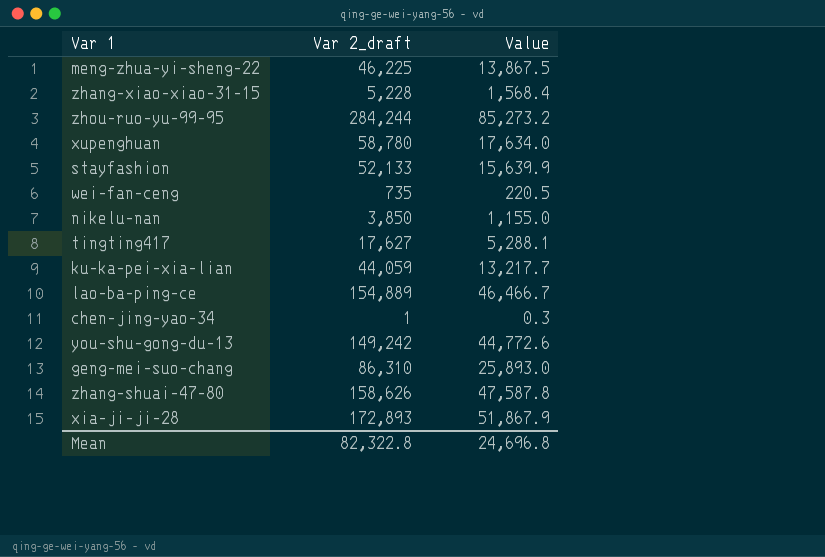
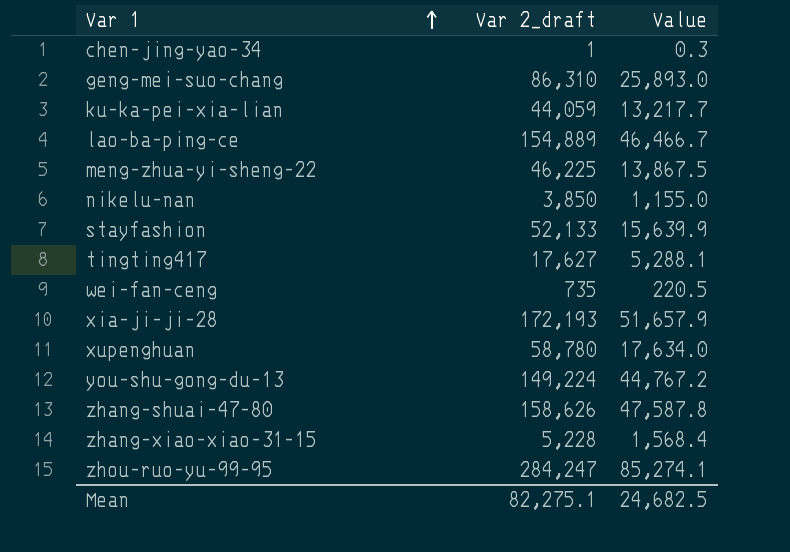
row order: none -> Var 1 ascending
xia-ji-ji-28 | Var 2_draft: 172,893 -> 172,193
xia-ji-ji-28 | Value: 51,867.9 -> 51,657.9
you-shu-gong-du-13 | Var 2_draft: 149,242 -> 149,224
you-shu-gong-du-13 | Value: 44,772.6 -> 44,767.2
zhou-ruo-yu-99-95 | Var 2_draft: 284,244 -> 284,247
zhou-ruo-yu-99-95 | Value: 85,273.2 -> 85,274.1
Mean | Var 2_draft: 82,322.8 -> 82,275.1
Mean | Value: 24,696.8 -> 24,682.5

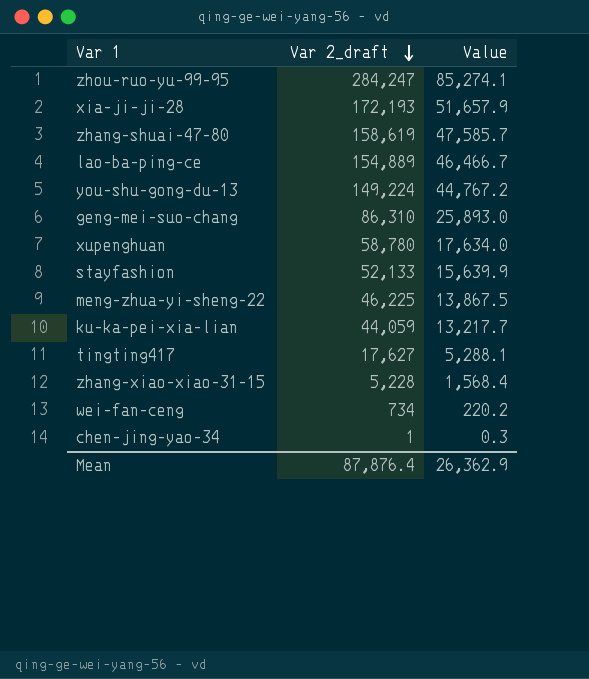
row order: Var 1 ascending -> Var 2_draft descending
row nikelu-nan: 3,850 | 1,155.0 -> none
zhang-shuai-47-80 | Var 2_draft: 158,626 -> 158,619
zhang-shuai-47-80 | Value: 47,587.8 -> 47,585.7
wei-fan-ceng | Var 2_draft: 735 -> 734
wei-fan-ceng | Value: 220.5 -> 220.2
Mean | Var 2_draft: 82,275.1 -> 87,876.4
Mean | Value: 24,682.5 -> 26,362.9

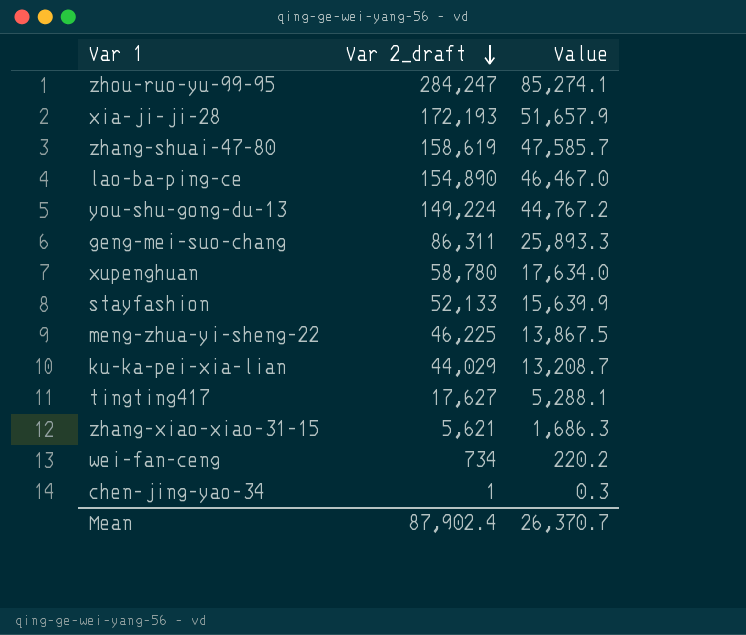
lao-ba-ping-ce | Var 2_draft: 154,889 -> 154,890
lao-ba-ping-ce | Value: 46,466.7 -> 46,467.0
geng-mei-suo-chang | Var 2_draft: 86,310 -> 86,311
geng-mei-suo-chang | Value: 25,893.0 -> 25,893.3
ku-ka-pei-xia-lian | Var 2_draft: 44,059 -> 44,029
ku-ka-pei-xia-lian | Value: 13,217.7 -> 13,208.7
zhang-xiao-xiao-31-15 | Var 2_draft: 5,228 -> 5,621
zhang-xiao-xiao-31-15 | Value: 1,568.4 -> 1,686.3
Mean | Var 2_draft: 87,876.4 -> 87,902.4
Mean | Value: 26,362.9 -> 26,370.7

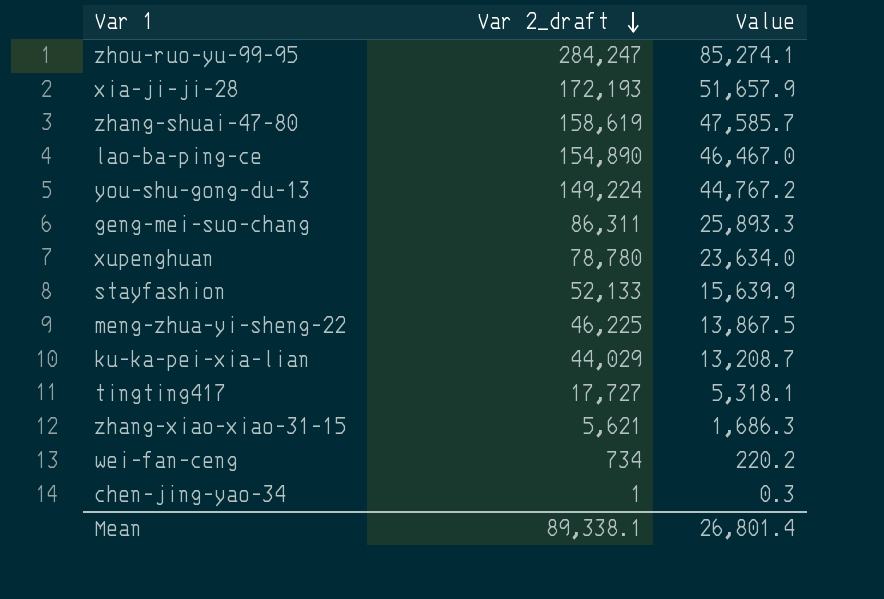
xupenghuan | Var 2_draft: 58,780 -> 78,780
xupenghuan | Value: 17,634.0 -> 23,634.0
tingting417 | Var 2_draft: 17,627 -> 17,727
tingting417 | Value: 5,288.1 -> 5,318.1
Mean | Var 2_draft: 87,902.4 -> 89,338.1
Mean | Value: 26,370.7 -> 26,801.4

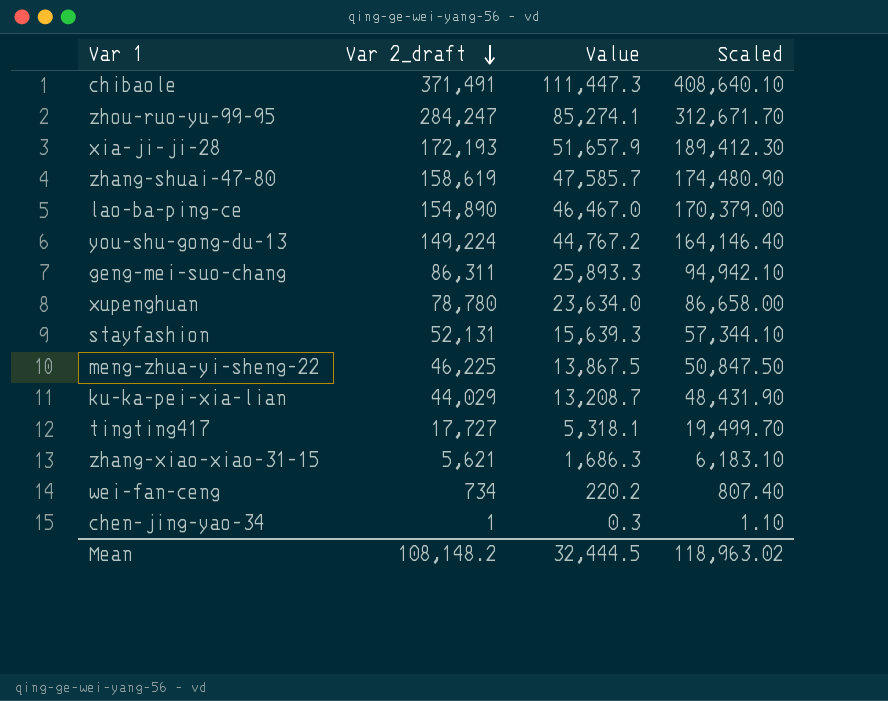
column Scaled | formula: none -> [Var 2_draft] * 1.1
row chibaole: none -> 371,491 | 111,447.3 | 408,640.10
stayfashion | Var 2_draft: 52,133 -> 52,131
stayfashion | Value: 15,639.9 -> 15,639.3
Mean | Var 2_draft: 89,338.1 -> 108,148.2
Mean | Value: 26,801.4 -> 32,444.5

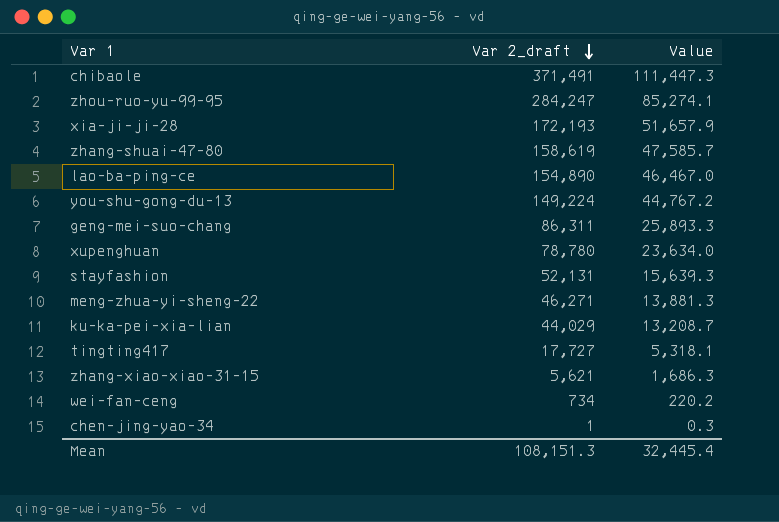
column Scaled | formula: [Var 2_draft] * 1.1 -> none
meng-zhua-yi-sheng-22 | Var 2_draft: 46,225 -> 46,271
meng-zhua-yi-sheng-22 | Value: 13,867.5 -> 13,881.3
Mean | Var 2_draft: 108,148.2 -> 108,151.3
Mean | Value: 32,444.5 -> 32,445.4

